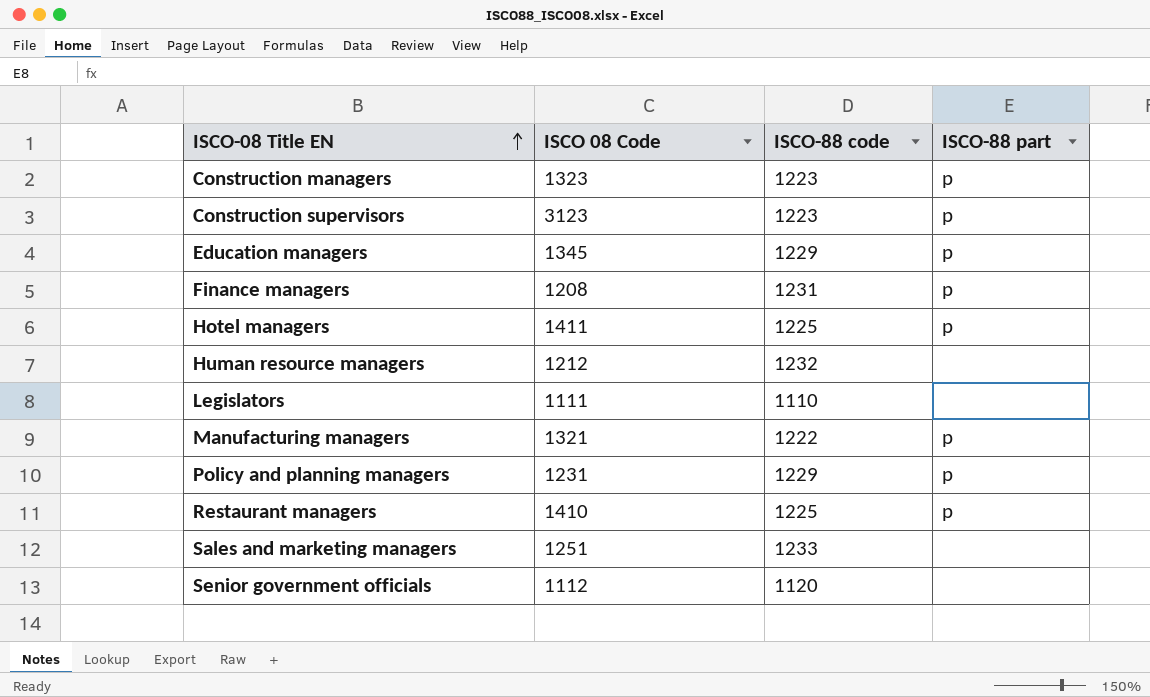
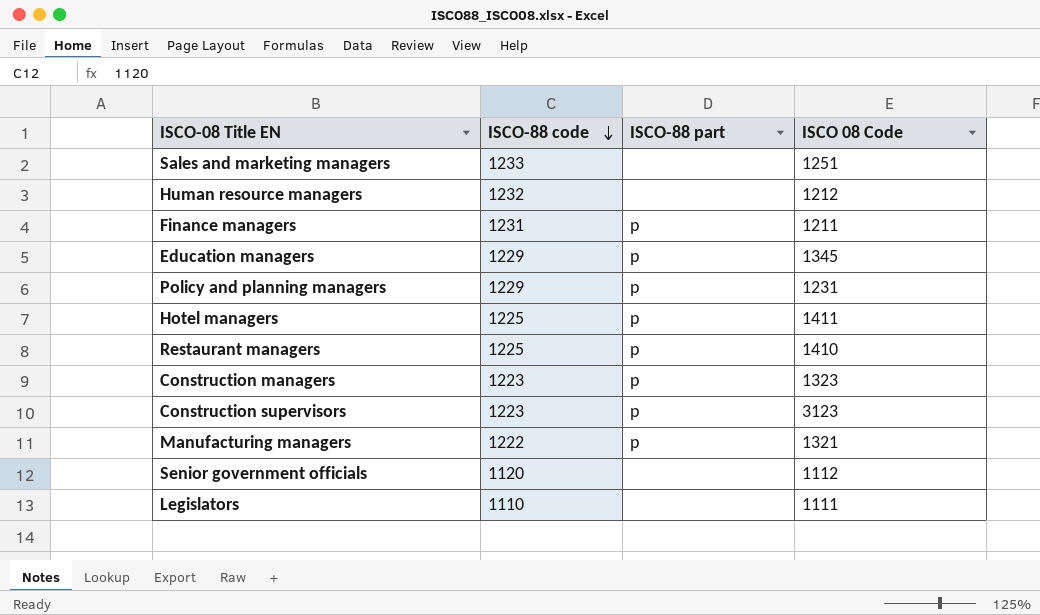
row order: ISCO-08 Title EN ascending -> ISCO-88 code descending
column ISCO 08 Code | position: 2 -> 4
Finance managers | ISCO 08 Code: 1208 -> 1211

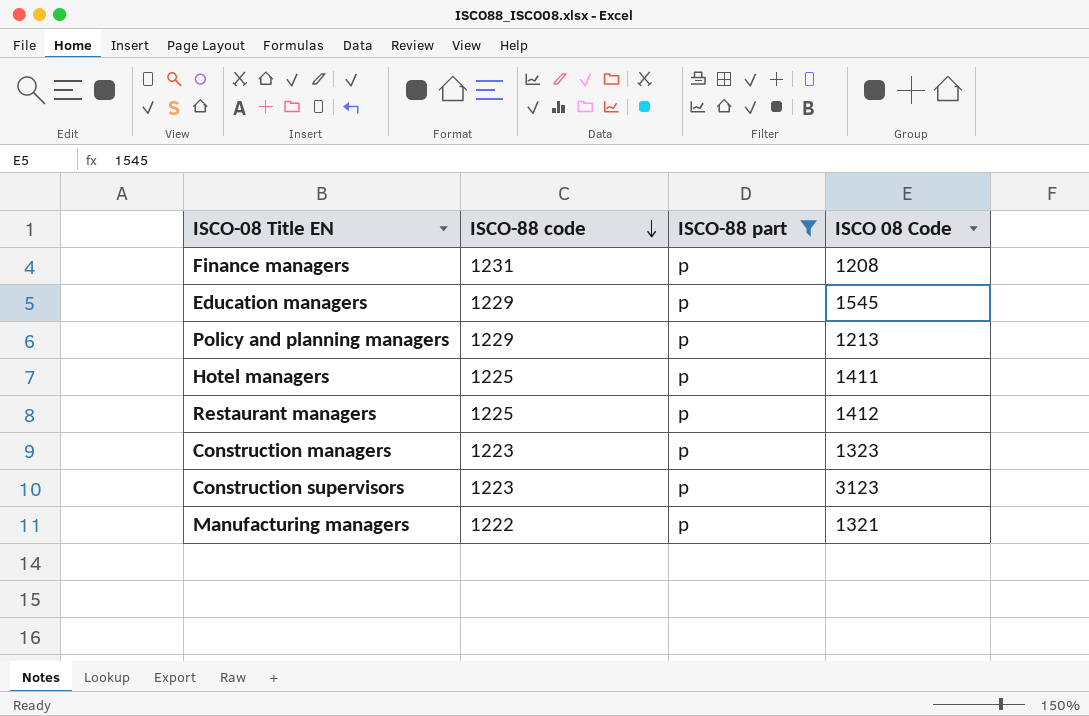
filter: none -> ISCO-88 part = p
Finance managers | ISCO 08 Code: 1211 -> 1208
Education managers | ISCO 08 Code: 1345 -> 1545
Policy and planning managers | ISCO 08 Code: 1231 -> 1213
Restaurant managers | ISCO 08 Code: 1410 -> 1412

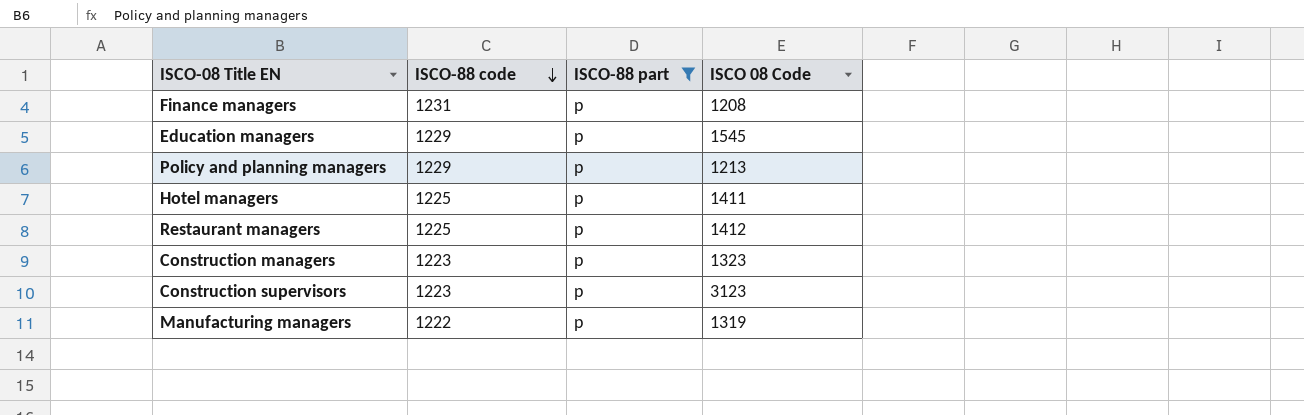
Manufacturing managers | ISCO 08 Code: 1321 -> 1319

